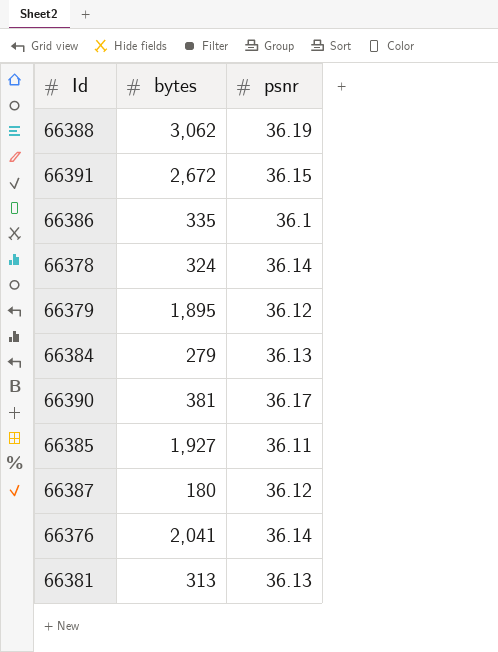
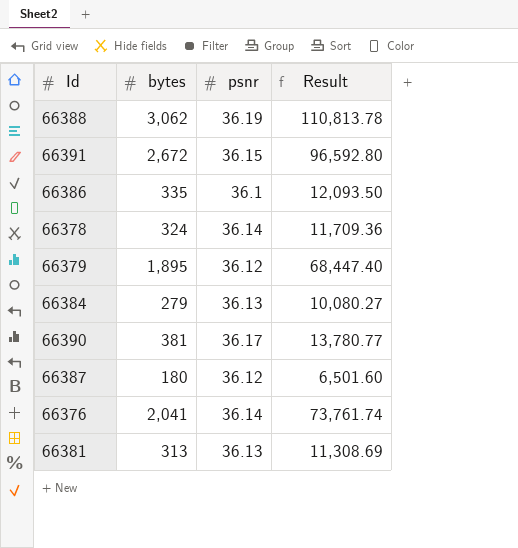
column Result | formula: none -> [bytes] * [psnr]
row 66385: 1,927 | 36.11 -> none

